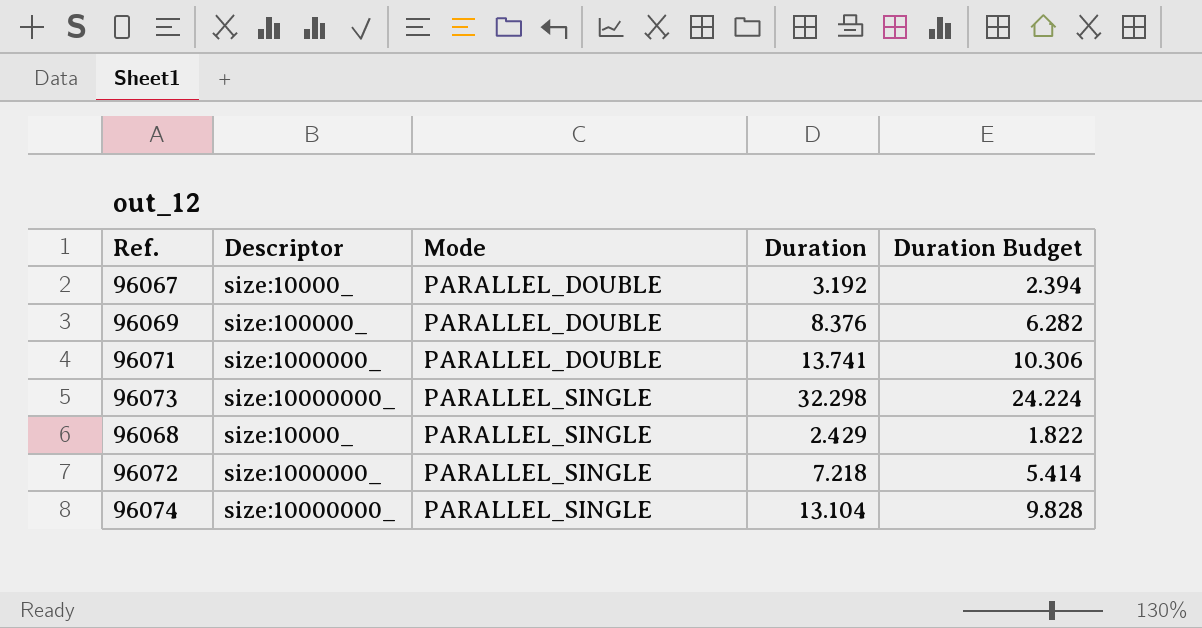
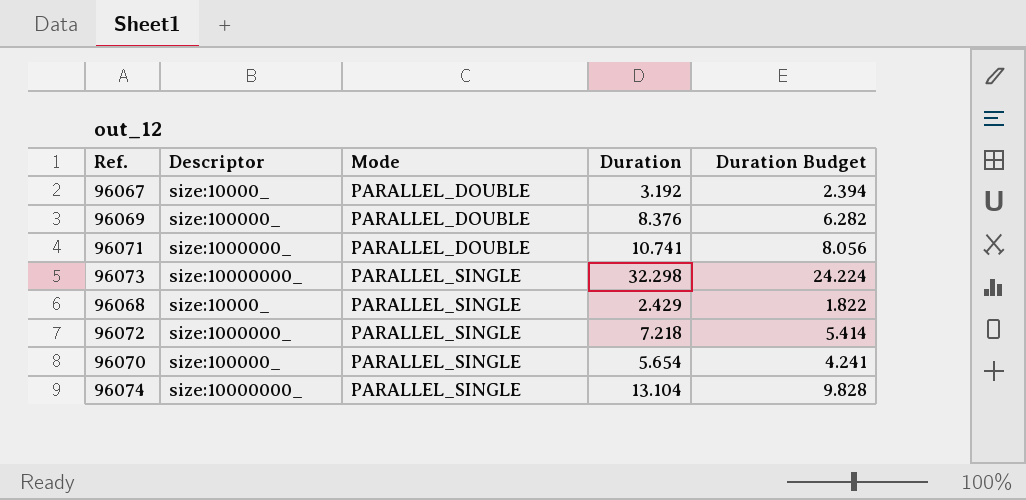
96071 | Duration: 13.741 -> 10.741
96071 | Duration Budget: 10.306 -> 8.056
row 96070: none -> size:100000_ | PARALLEL_SINGLE | 5.654 | 4.241

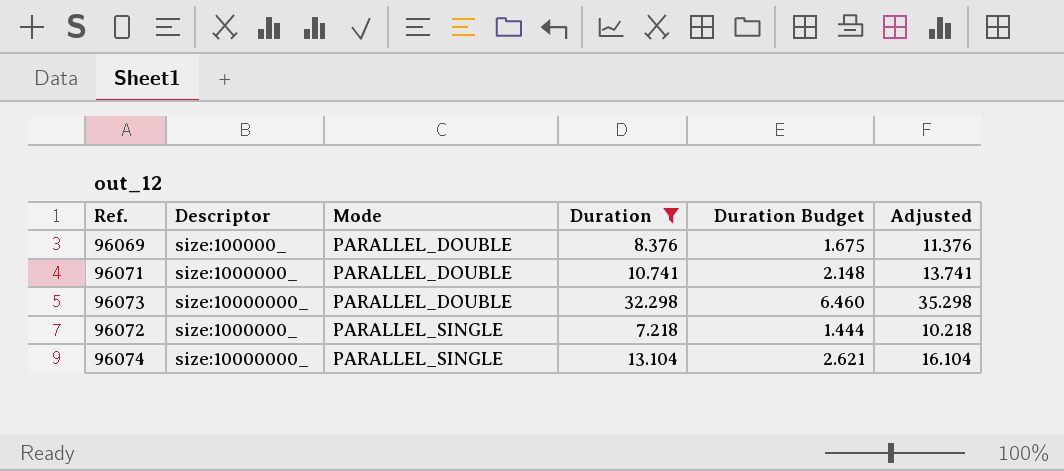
filter: none -> Duration >= 7.218
column Duration Budget | formula: [Duration] * 0.75 -> [Duration] * 0.2
column Adjusted | formula: none -> [Duration] + 3
96073 | Mode: PARALLEL_SINGLE -> PARALLEL_DOUBLE

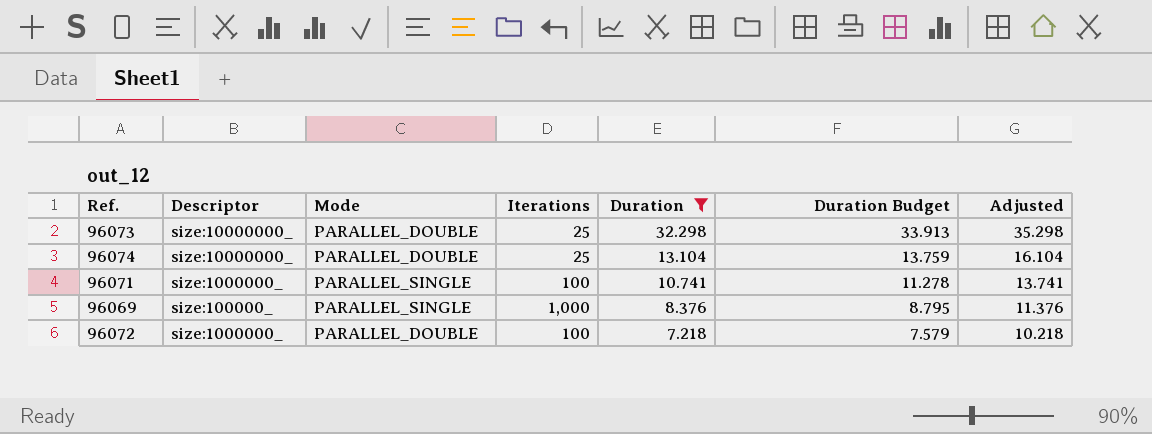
row order: Mode ascending -> Duration descending
column Iterations | position: none -> 4
column Duration Budget | formula: [Duration] * 0.2 -> [Duration] * 1.05
96074 | Mode: PARALLEL_SINGLE -> PARALLEL_DOUBLE
96071 | Mode: PARALLEL_DOUBLE -> PARALLEL_SINGLE
96069 | Mode: PARALLEL_DOUBLE -> PARALLEL_SINGLE
96072 | Mode: PARALLEL_SINGLE -> PARALLEL_DOUBLE

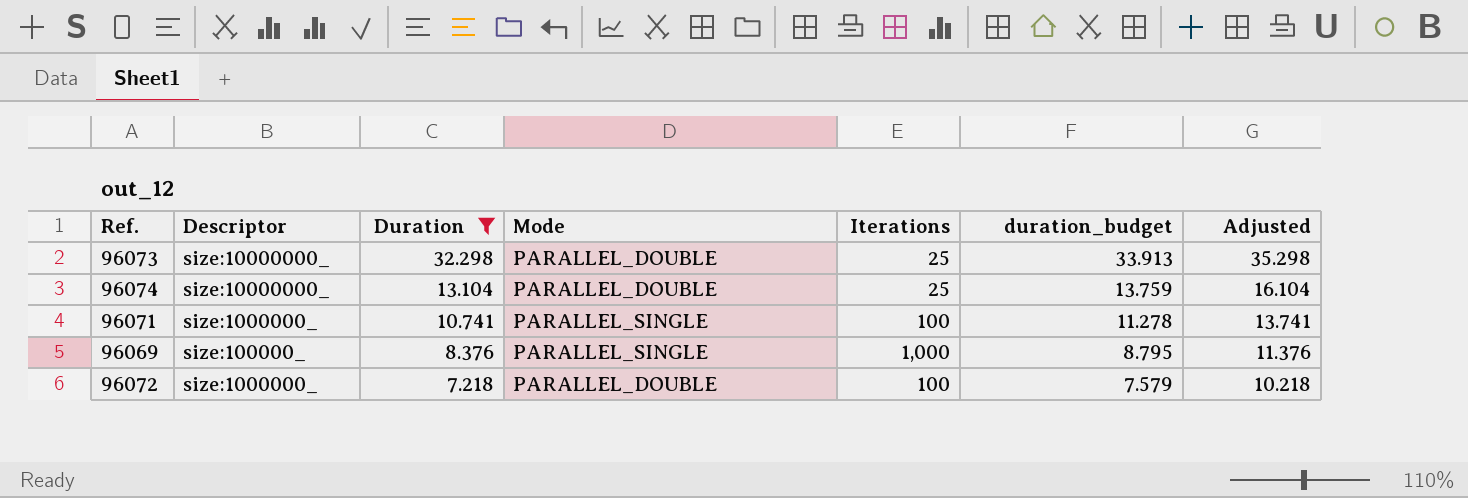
column Duration | position: 5 -> 3
column name: Duration Budget -> duration_budget

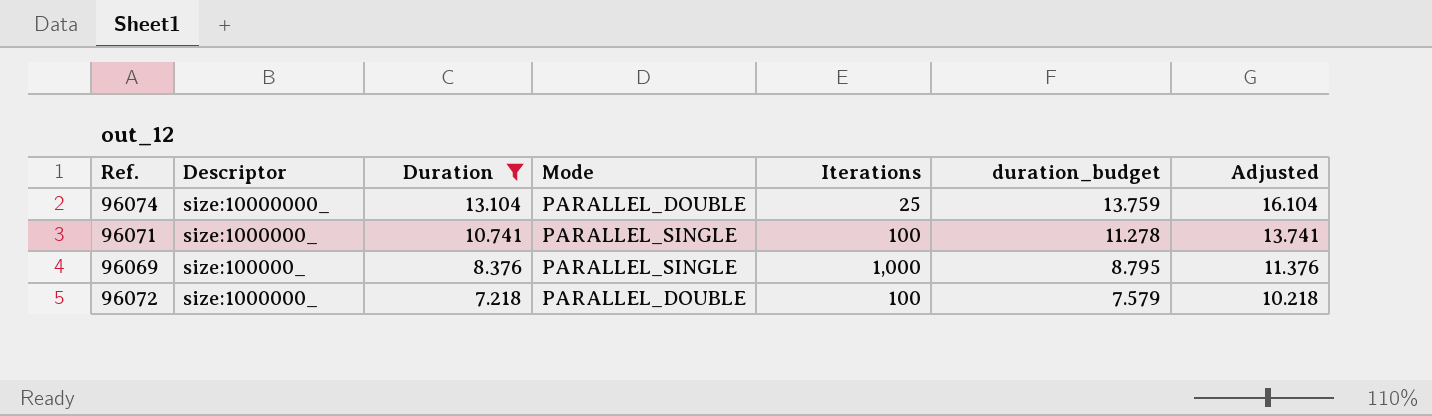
row 96073: size:10000000_ | 32.298 | PARALLEL_DOUBLE | 25 | 33.913 | 35.298 -> none

